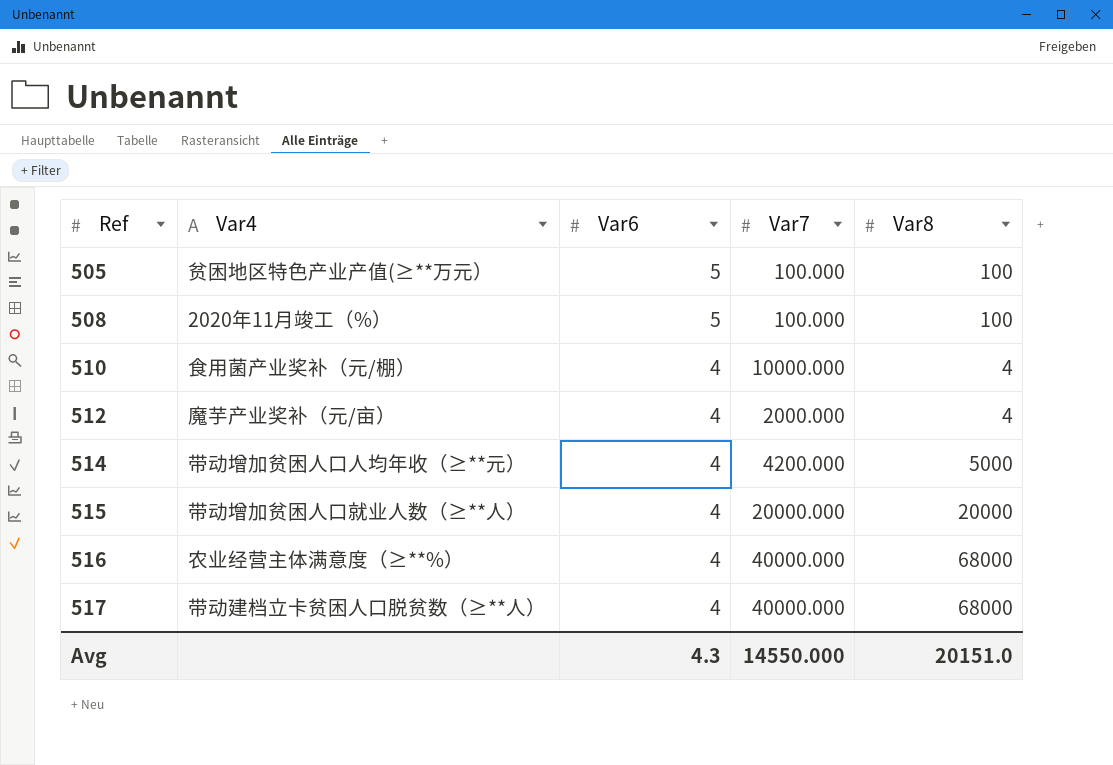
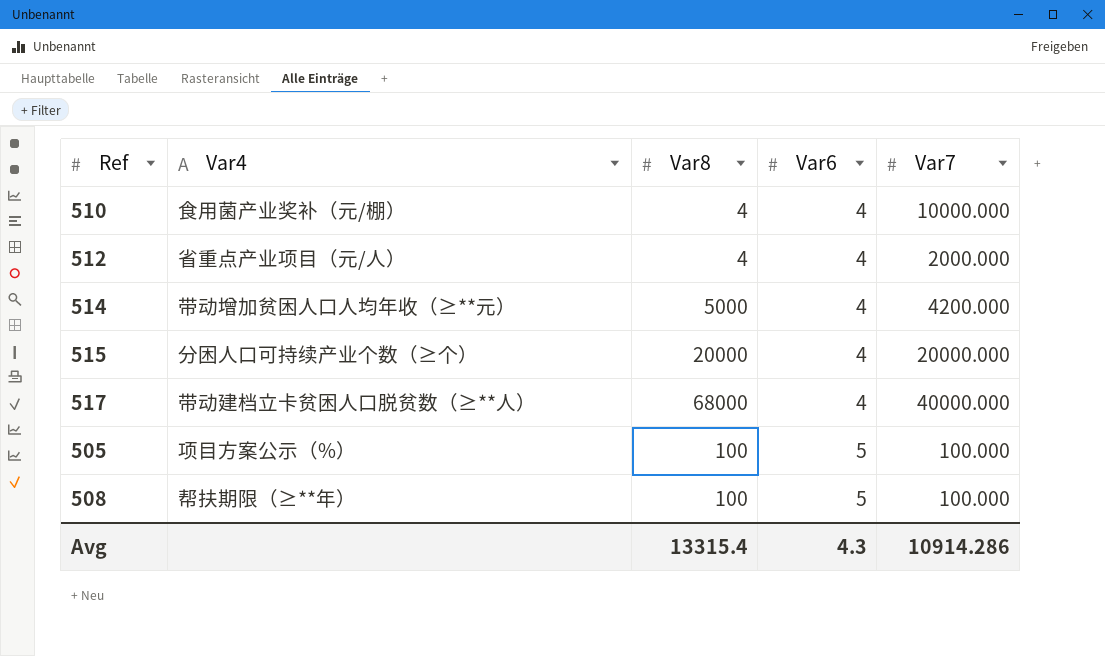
row order: Ref ascending -> Var6 ascending
column Var8 | position: 5 -> 3
row 516: 农业经营主体满意度（≥**%） | 4 | 40000.000 | 68000 -> none
512 | Var4: 魔芋产业奖补（元/亩） -> 省重点产业项目（元/人）
515 | Var4: 带动增加贫困人口就业人数（≥**人） -> 分困人口可持续产业个数（≥个）
505 | Var4: 贫困地区特色产业产值(≥**万元） -> 项目方案公示（%）
508 | Var4: 2020年11月竣工（%） -> 帮扶期限（≥**年）
Avg | Var8: 20151.0 -> 13315.4
Avg | Var7: 14550.000 -> 10914.286

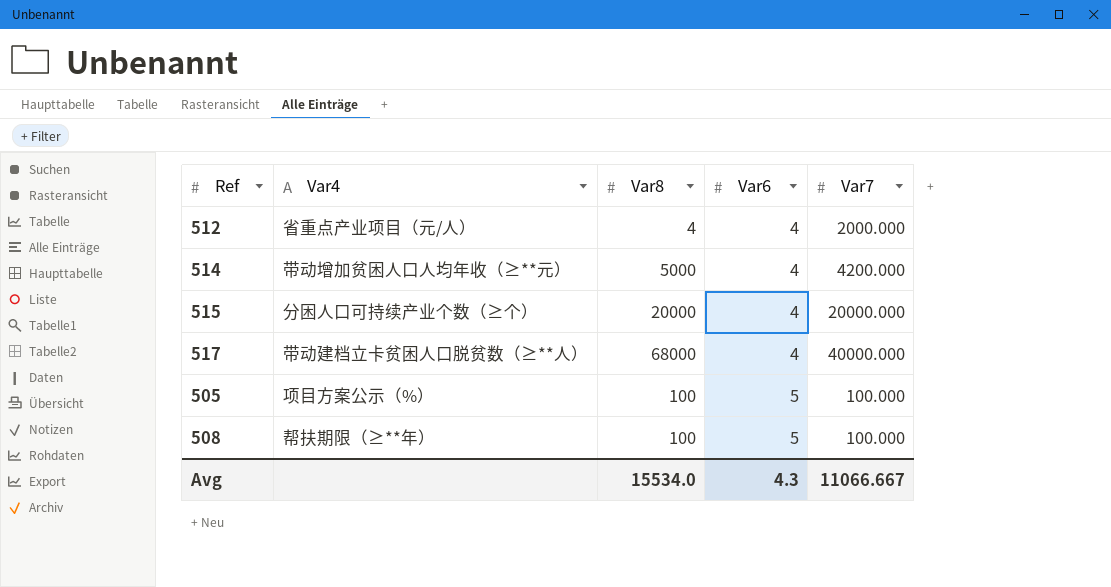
row 510: 食用菌产业奖补（元/棚） | 4 | 4 | 10000.000 -> none
Avg | Var8: 13315.4 -> 15534.0
Avg | Var7: 10914.286 -> 11066.667

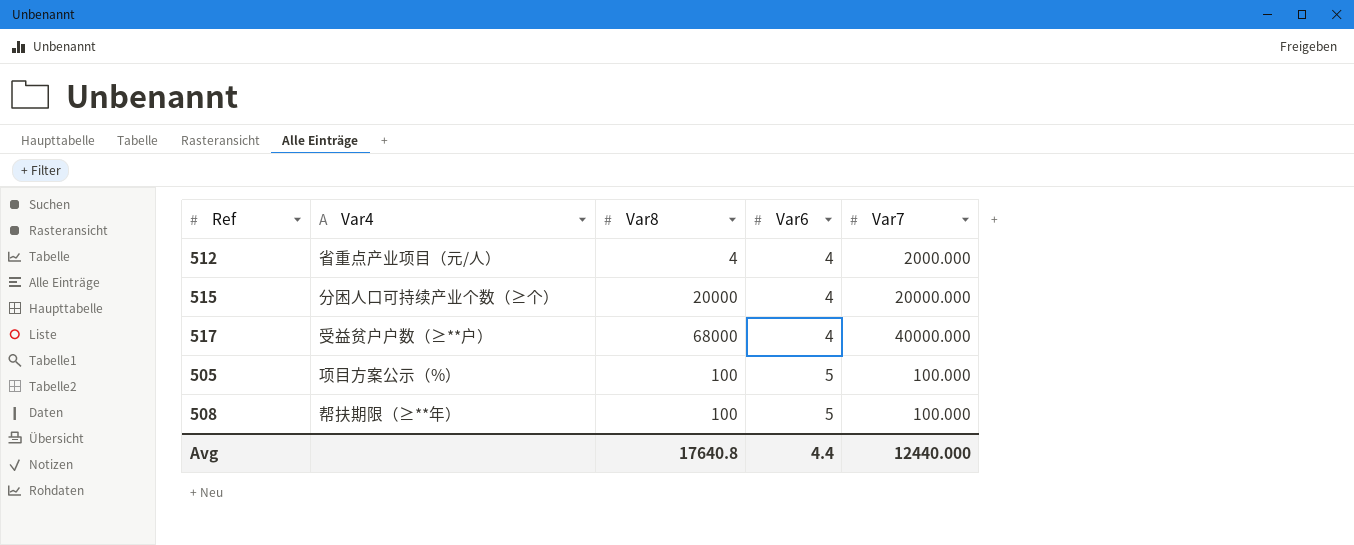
row 514: 带动增加贫困人口人均年收（≥**元） | 5000 | 4 | 4200.000 -> none
517 | Var4: 带动建档立卡贫困人口脱贫数（≥**人） -> 受益贫户户数（≥**户）
Avg | Var8: 15534.0 -> 17640.8
Avg | Var6: 4.3 -> 4.4
Avg | Var7: 11066.667 -> 12440.000

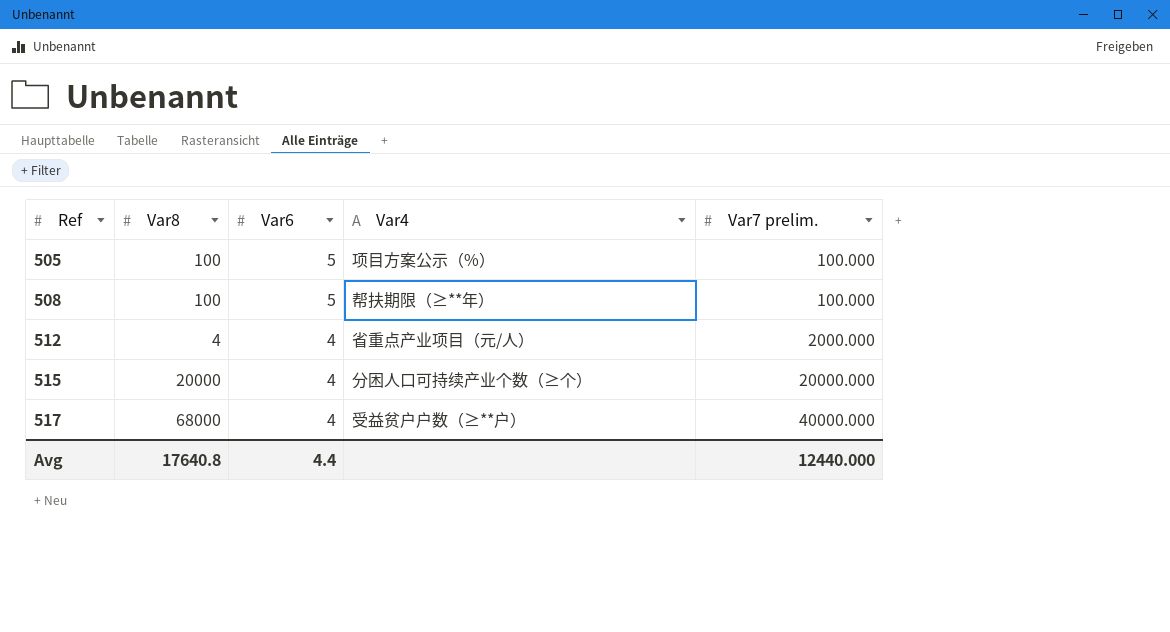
row order: Var6 ascending -> Ref ascending
column Var4 | position: 2 -> 4
column name: Var7 -> Var7 prelim.

